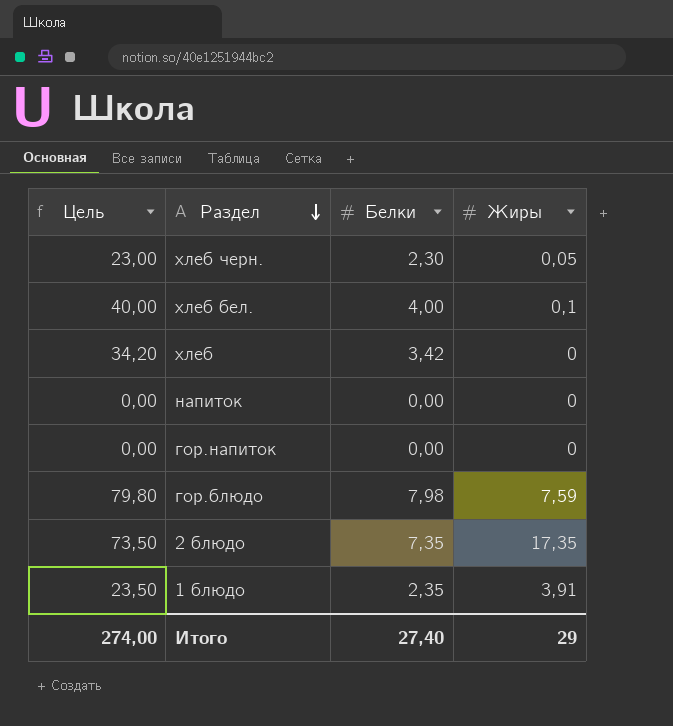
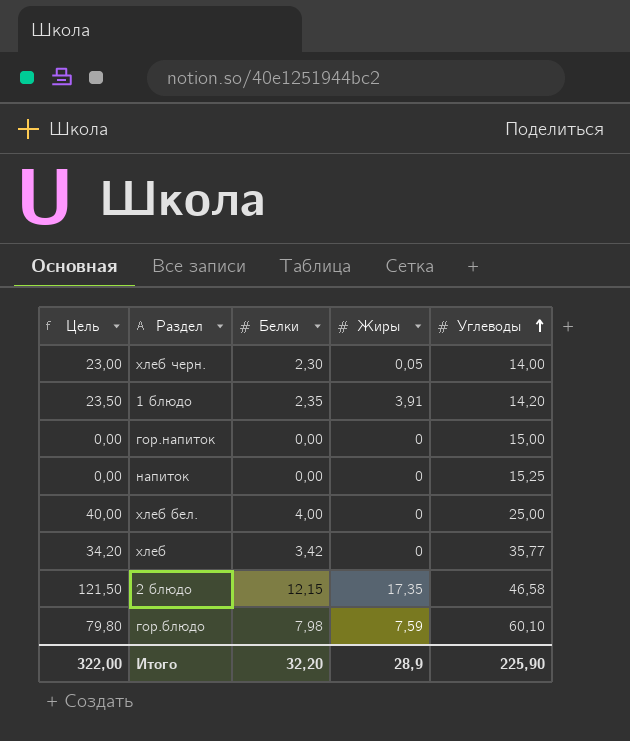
row order: Раздел descending -> Углеводы ascending
column Углеводы | position: none -> 5
хлеб бел. | Жиры: 0,1 -> 0
2 блюдо | Цель: 73,50 -> 121,50
2 блюдо | Белки: 7,35 -> 12,15
Итого | Цель: 274,00 -> 322,00
Итого | Белки: 27,40 -> 32,20
Итого | Жиры: 29 -> 28,9

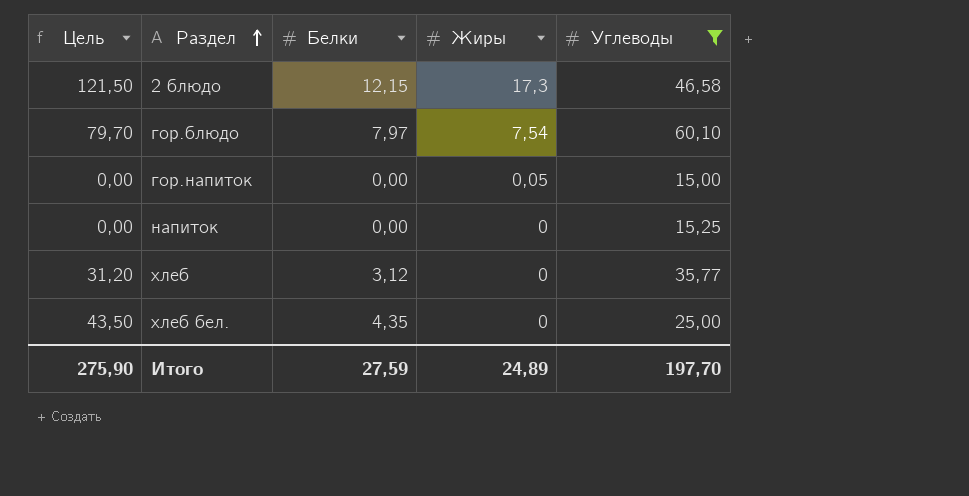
filter: none -> Углеводы >= 15,00
row order: Углеводы ascending -> Раздел ascending
2 блюдо | Жиры: 17,35 -> 17,3
гор.блюдо | Цель: 79,80 -> 79,70
гор.блюдо | Белки: 7,98 -> 7,97
гор.блюдо | Жиры: 7,59 -> 7,54
гор.напиток | Жиры: 0 -> 0,05
хлеб | Цель: 34,20 -> 31,20
хлеб | Белки: 3,42 -> 3,12
хлеб бел. | Цель: 40,00 -> 43,50
хлеб бел. | Белки: 4,00 -> 4,35
Итого | Цель: 322,00 -> 275,90
Итого | Белки: 32,20 -> 27,59
Итого | Жиры: 28,9 -> 24,89
Итого | Углеводы: 225,90 -> 197,70

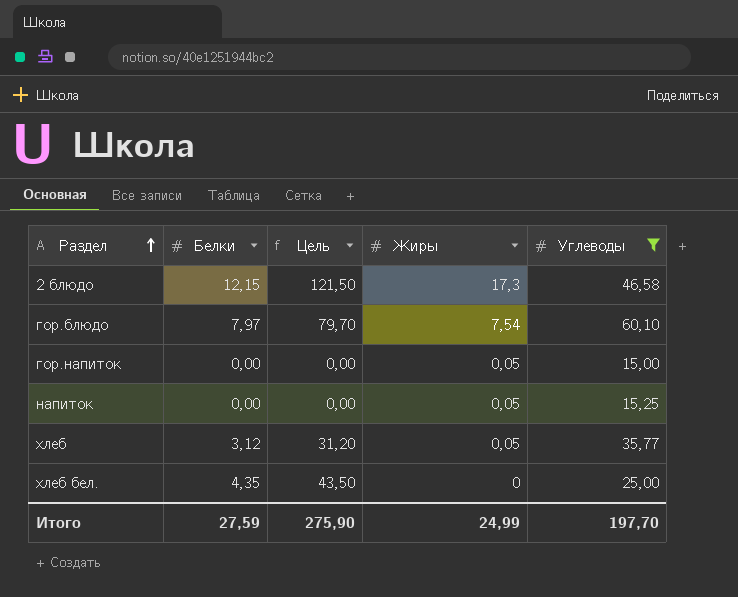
column Цель | position: 1 -> 3
напиток | Жиры: 0 -> 0,05
хлеб | Жиры: 0 -> 0,05
Итого | Жиры: 24,89 -> 24,99

